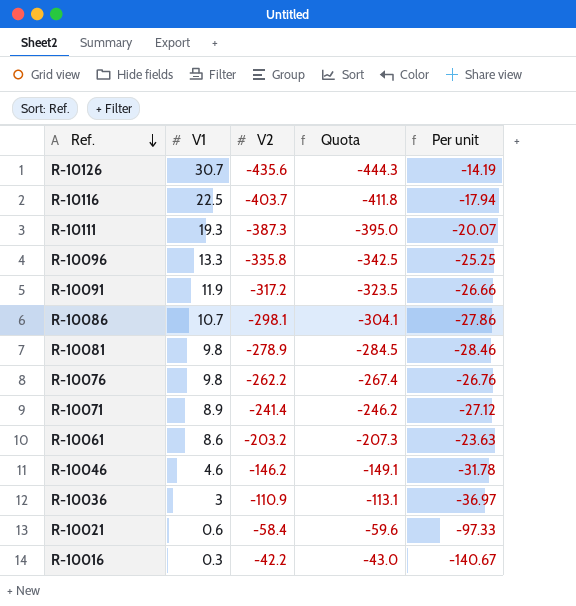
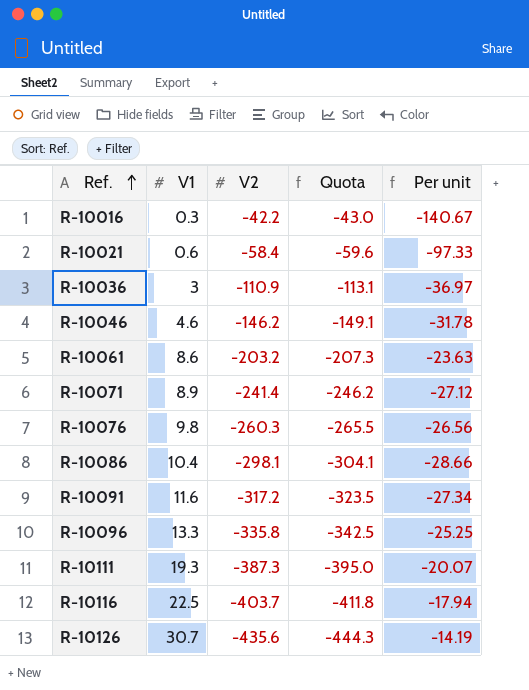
row order: Ref. descending -> Ref. ascending
row R-10081: 9.8 | -278.9 | -284.5 | -28.46 -> none
R-10076 | V2: -262.2 -> -260.3
R-10076 | Quota: -267.4 -> -265.5
R-10076 | Per unit: -26.76 -> -26.56
R-10086 | V1: 10.7 -> 10.4
R-10086 | Per unit: -27.86 -> -28.66
R-10091 | V1: 11.9 -> 11.6
R-10091 | Per unit: -26.66 -> -27.34

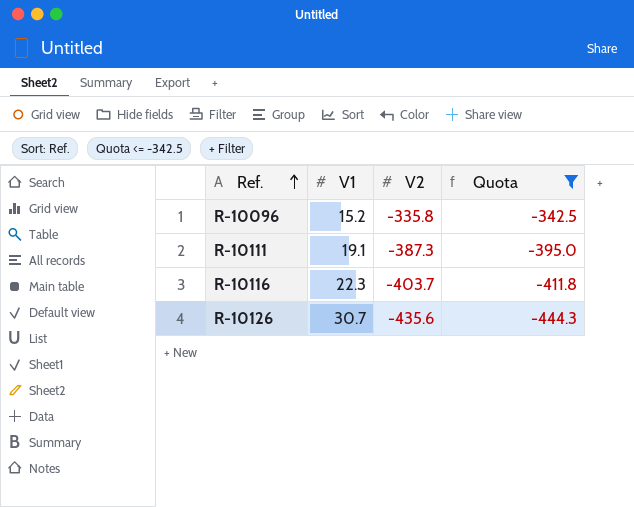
filter: none -> Quota <= -342.5
column Per unit | formula: [V2] / [V1] -> none
R-10096 | V1: 13.3 -> 15.2
R-10111 | V1: 19.3 -> 19.1
R-10116 | V1: 22.5 -> 22.3

